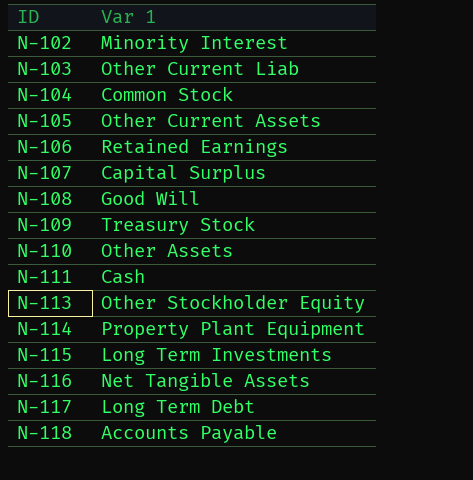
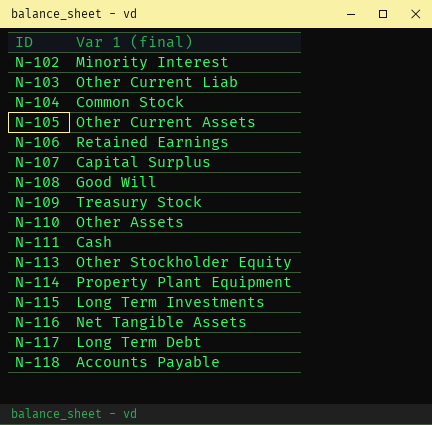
column name: Var 1 -> Var 1 (final)

